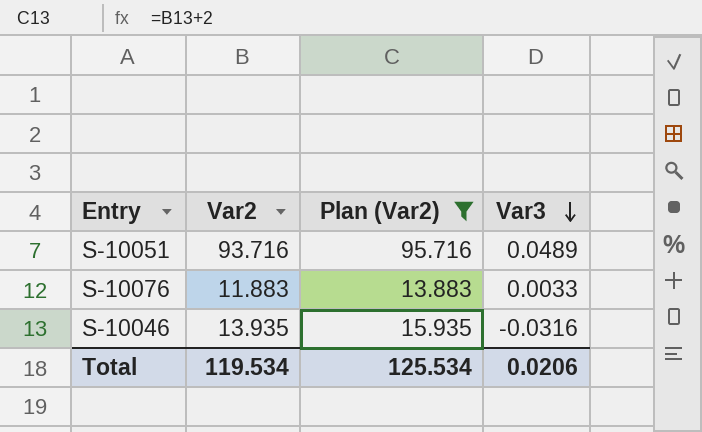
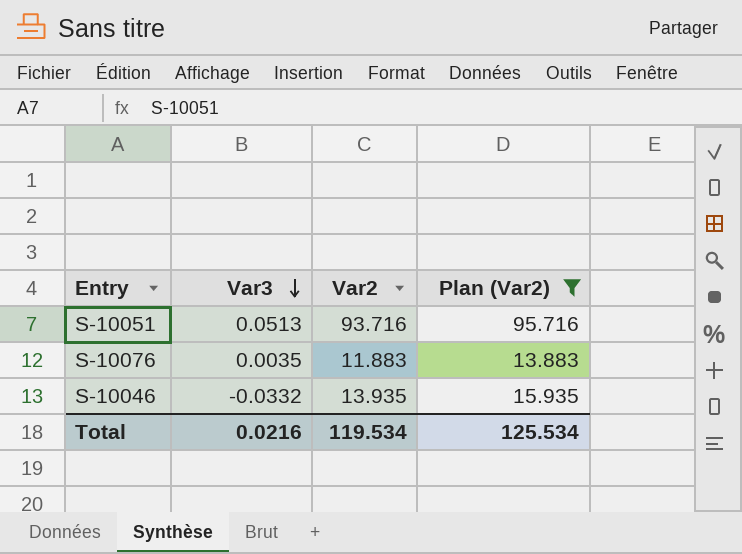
column Var3 | position: 4 -> 2
S-10051 | Var3: 0.0489 -> 0.0513
S-10076 | Var3: 0.0033 -> 0.0035
S-10046 | Var3: -0.0316 -> -0.0332
Total | Var3: 0.0206 -> 0.0216

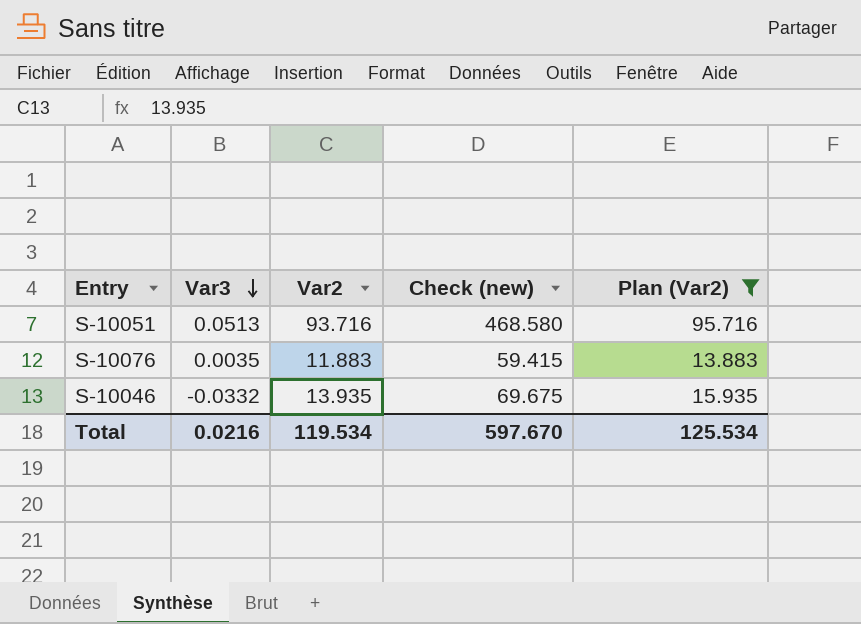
column Check (new) | formula: none -> [Var2] * 5

